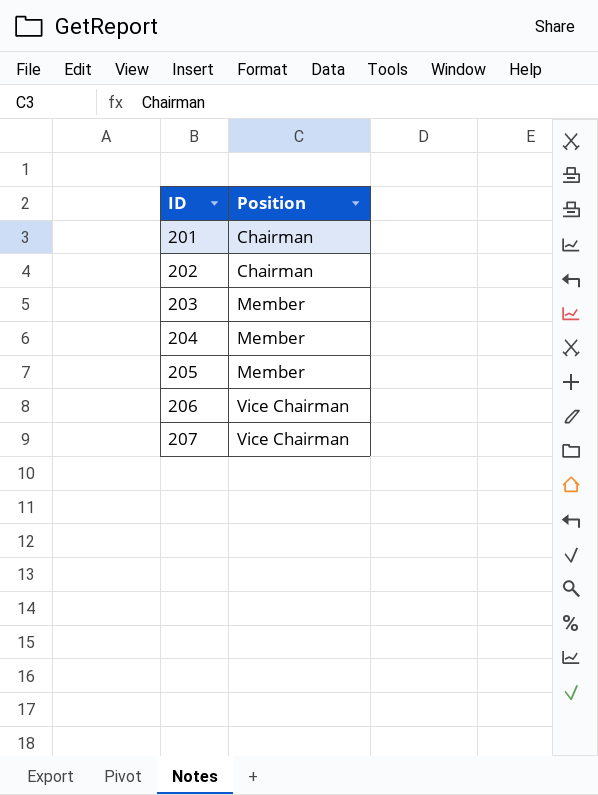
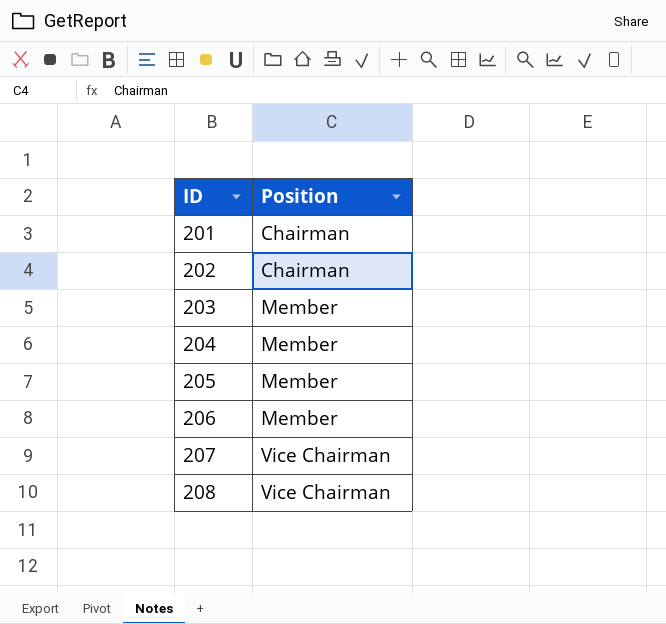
206 | Position: Vice Chairman -> Member
row 208: none -> Vice Chairman

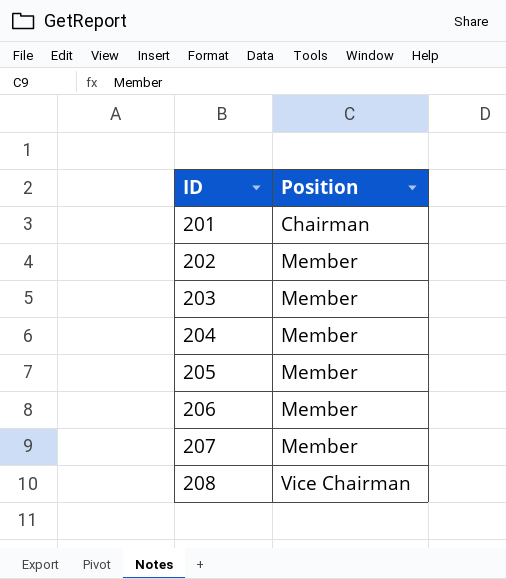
202 | Position: Chairman -> Member
207 | Position: Vice Chairman -> Member

